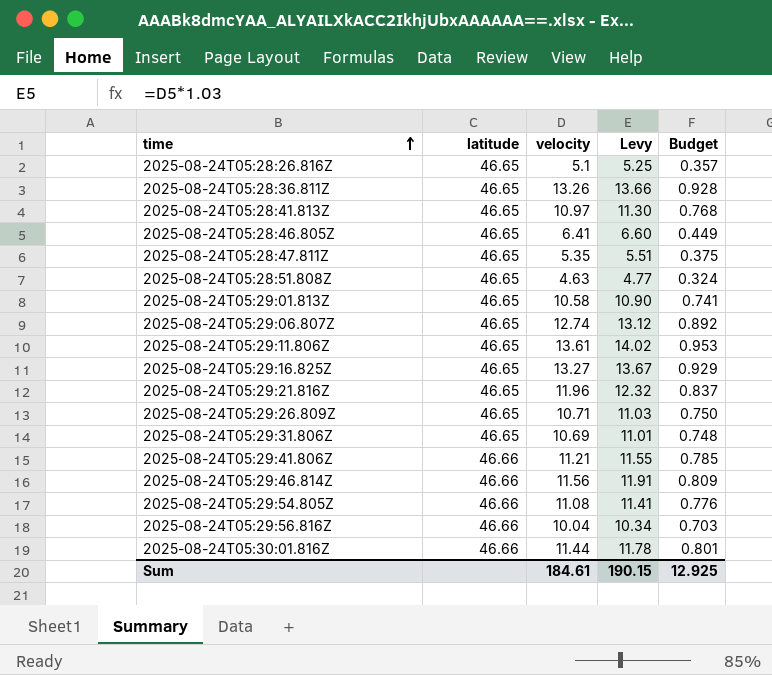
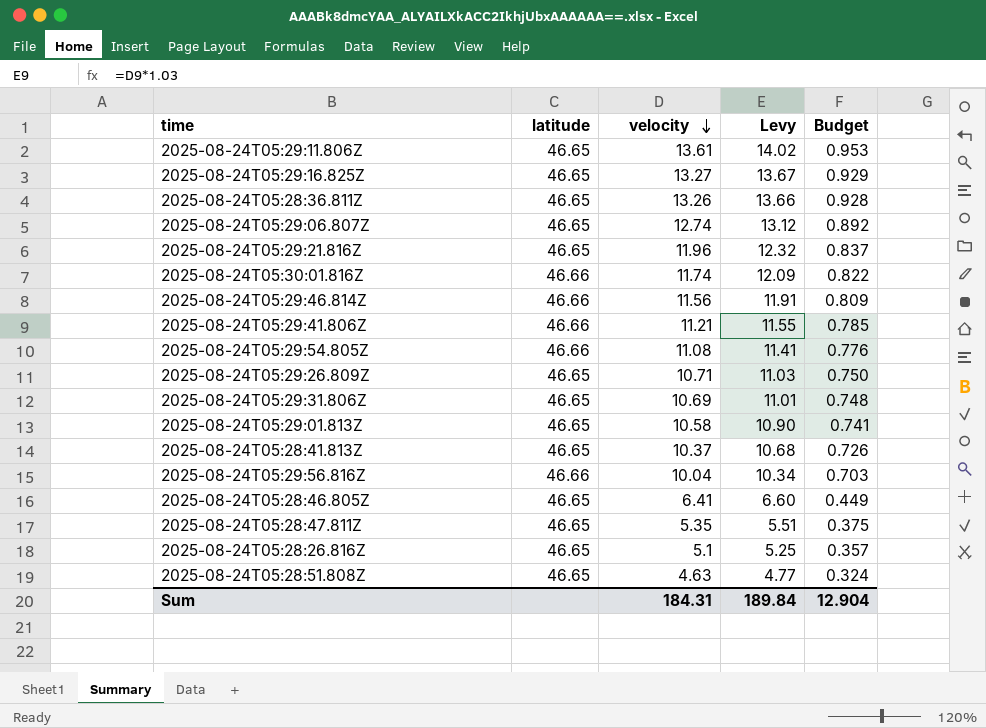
row order: time ascending -> velocity descending
2025-08-24T05:30:01.816Z | velocity: 11.44 -> 11.74
2025-08-24T05:30:01.816Z | Levy: 11.78 -> 12.09
2025-08-24T05:30:01.816Z | Budget: 0.801 -> 0.822
2025-08-24T05:28:41.813Z | velocity: 10.97 -> 10.37
2025-08-24T05:28:41.813Z | Levy: 11.30 -> 10.68
2025-08-24T05:28:41.813Z | Budget: 0.768 -> 0.726
Sum | velocity: 184.61 -> 184.31
Sum | Levy: 190.15 -> 189.84
Sum | Budget: 12.925 -> 12.904

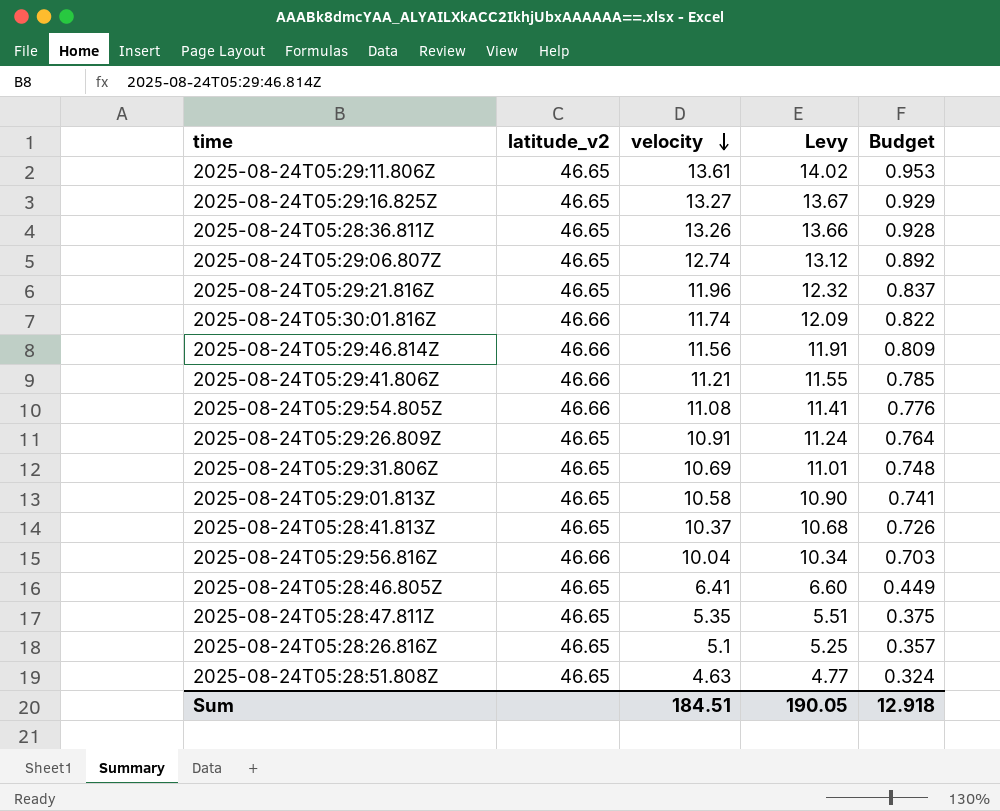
column name: latitude -> latitude_v2
2025-08-24T05:29:26.809Z | velocity: 10.71 -> 10.91
2025-08-24T05:29:26.809Z | Levy: 11.03 -> 11.24
2025-08-24T05:29:26.809Z | Budget: 0.750 -> 0.764
Sum | velocity: 184.31 -> 184.51
Sum | Levy: 189.84 -> 190.05
Sum | Budget: 12.904 -> 12.918

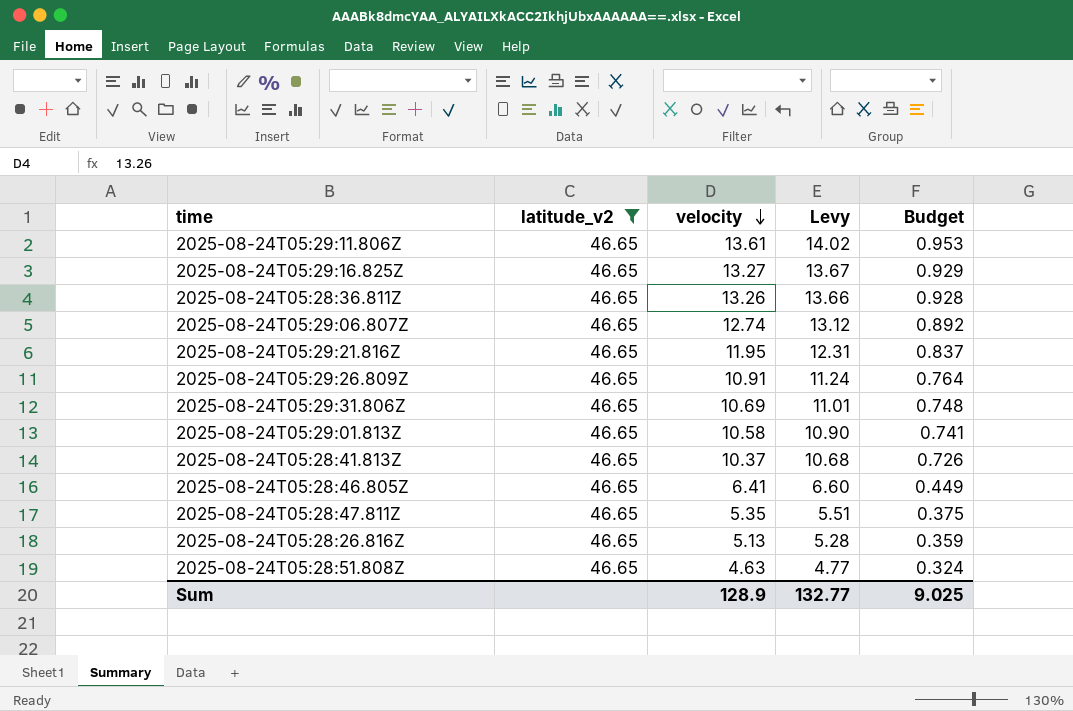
filter: none -> latitude_v2 = 46.65
2025-08-24T05:29:21.816Z | velocity: 11.96 -> 11.95
2025-08-24T05:29:21.816Z | Levy: 12.32 -> 12.31
2025-08-24T05:28:26.816Z | velocity: 5.1 -> 5.13
2025-08-24T05:28:26.816Z | Levy: 5.25 -> 5.28
2025-08-24T05:28:26.816Z | Budget: 0.357 -> 0.359
Sum | velocity: 184.51 -> 128.9
Sum | Levy: 190.05 -> 132.77
Sum | Budget: 12.918 -> 9.025

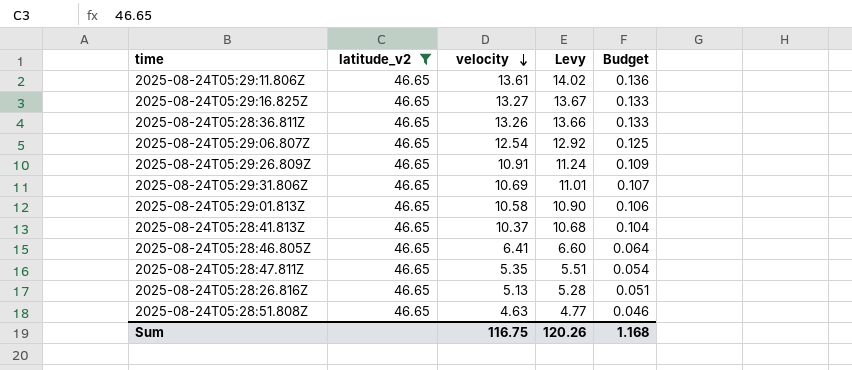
column Budget | formula: [velocity] * 0.07 -> [velocity] * 0.01
row 2025-08-24T05:29:21.816Z: 46.65 | 11.95 | 12.31 | 0.837 -> none
2025-08-24T05:29:06.807Z | velocity: 12.74 -> 12.54
2025-08-24T05:29:06.807Z | Levy: 13.12 -> 12.92
Sum | velocity: 128.9 -> 116.75
Sum | Levy: 132.77 -> 120.26
Sum | Budget: 9.025 -> 1.168

